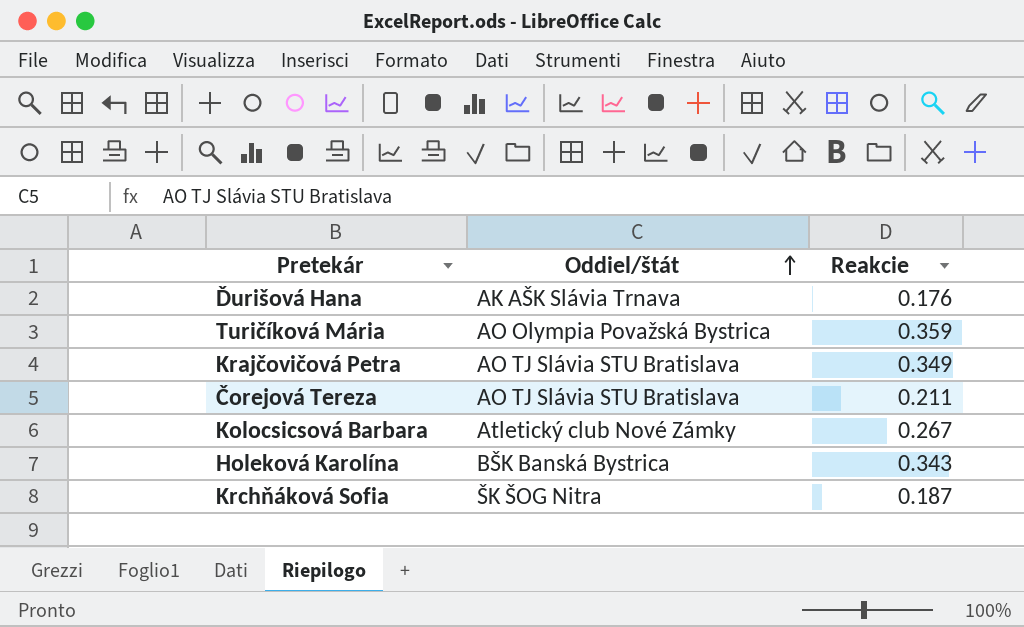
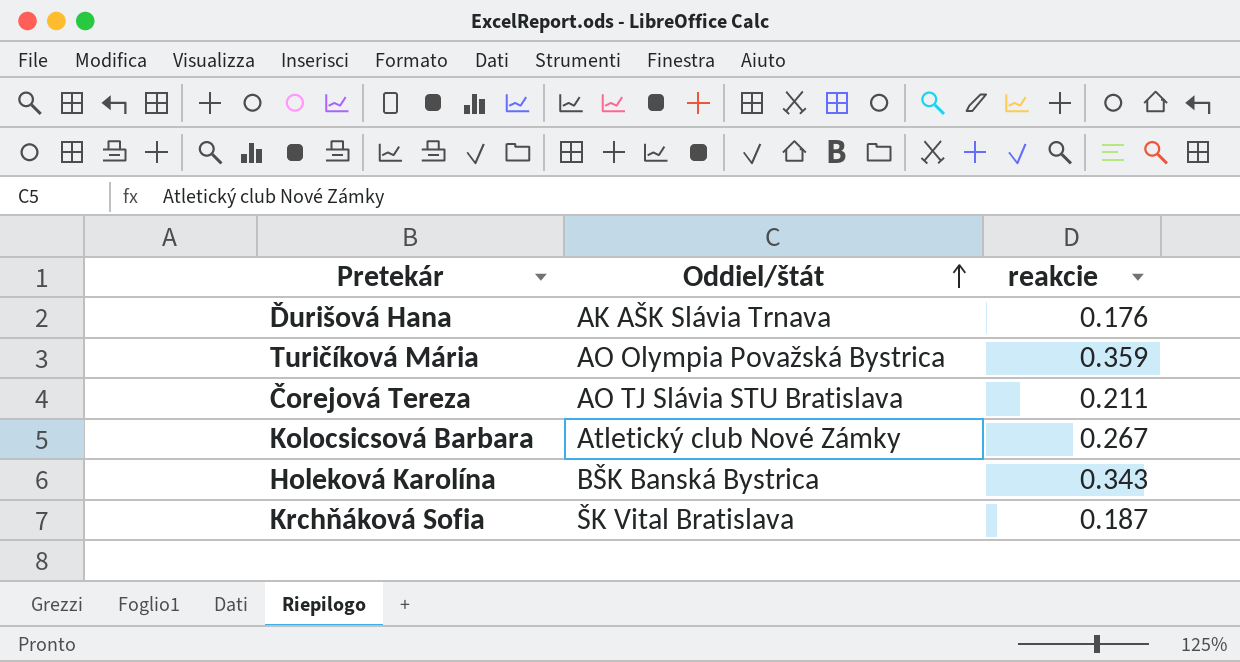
column name: Reakcie -> reakcie
row Krajčovičová Petra: AO TJ Slávia STU Bratislava | 0.349 -> none
Krchňáková Sofia | Oddiel/štát: ŠK ŠOG Nitra -> ŠK Vital Bratislava

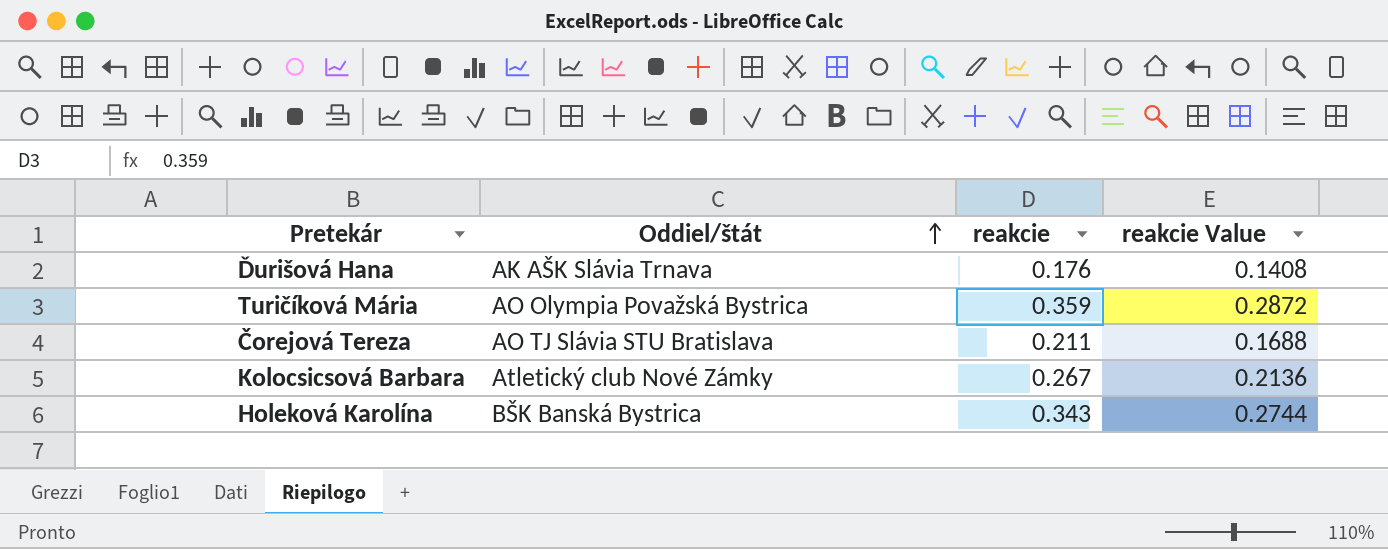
column reakcie Value | formula: none -> [reakcie] * 0.8
row Krchňáková Sofia: ŠK Vital Bratislava | 0.187 -> none

